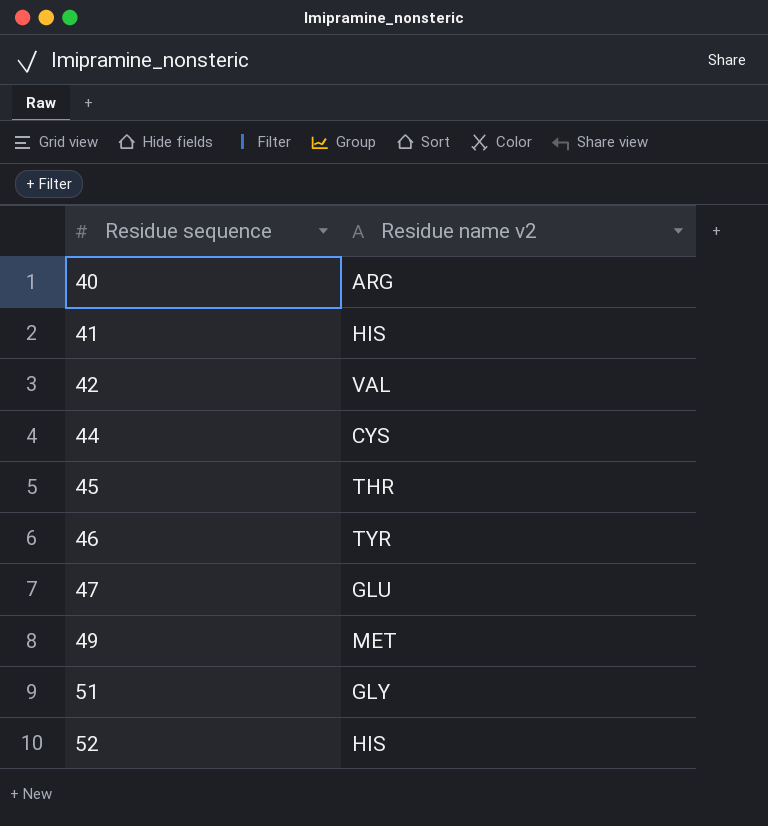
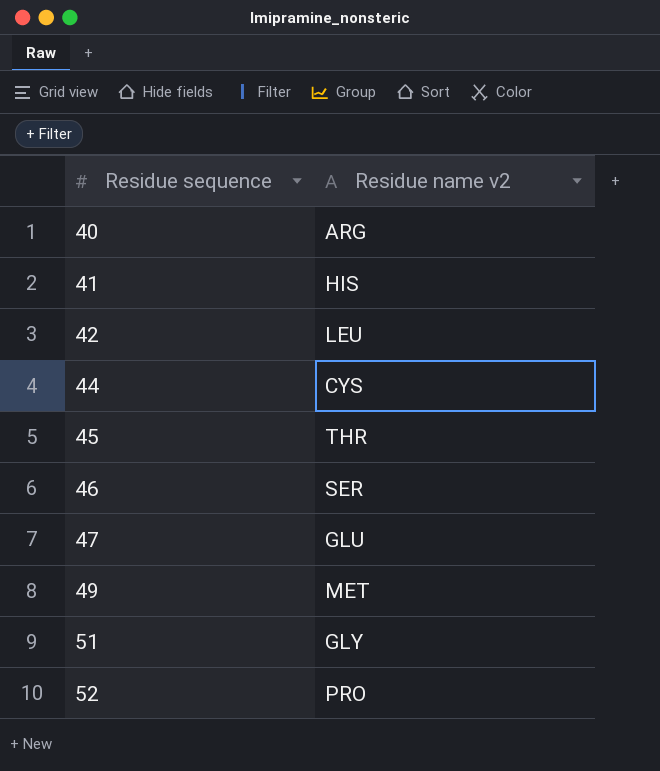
42 | Residue name v2: VAL -> LEU
46 | Residue name v2: TYR -> SER
52 | Residue name v2: HIS -> PRO

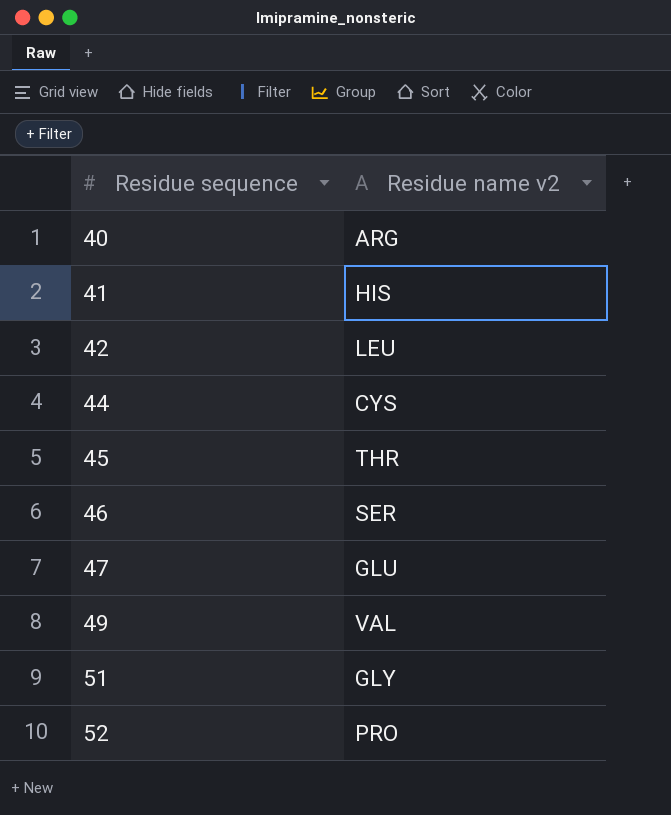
49 | Residue name v2: MET -> VAL

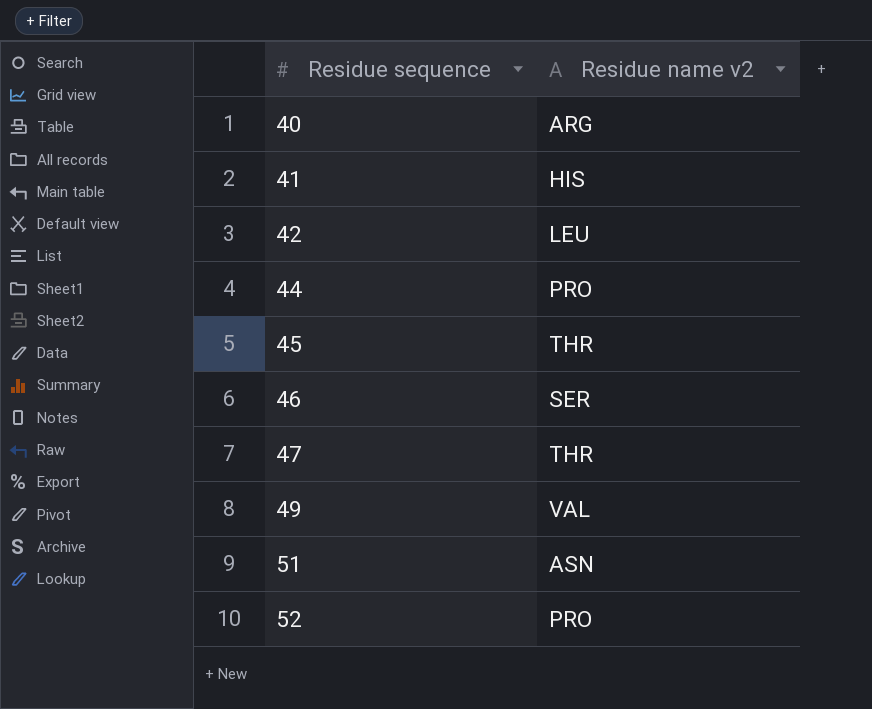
44 | Residue name v2: CYS -> PRO
47 | Residue name v2: GLU -> THR
51 | Residue name v2: GLY -> ASN

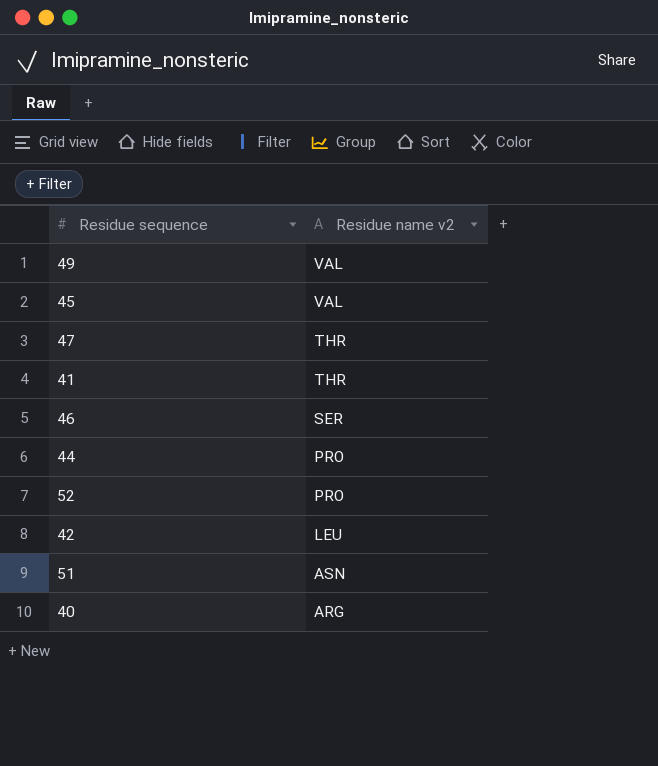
row order: Residue sequence ascending -> Residue name v2 descending
45 | Residue name v2: THR -> VAL
41 | Residue name v2: HIS -> THR

